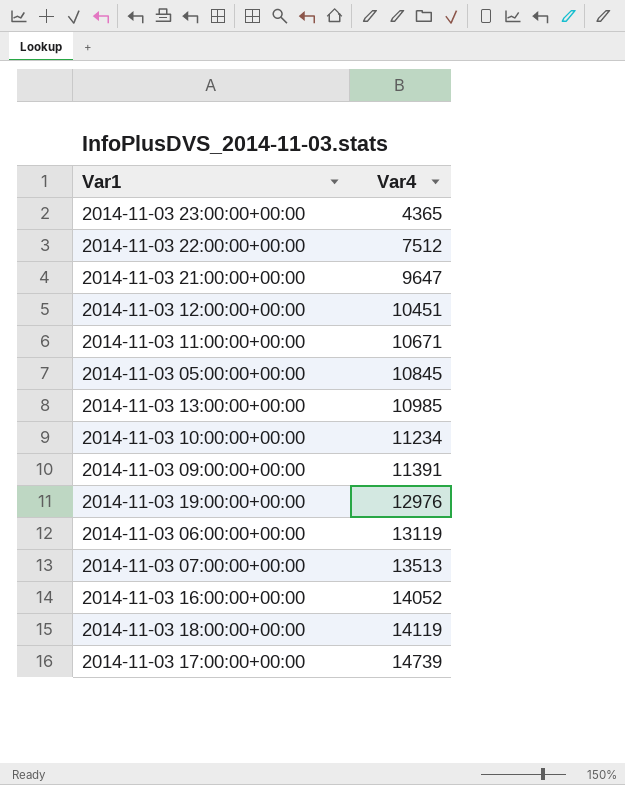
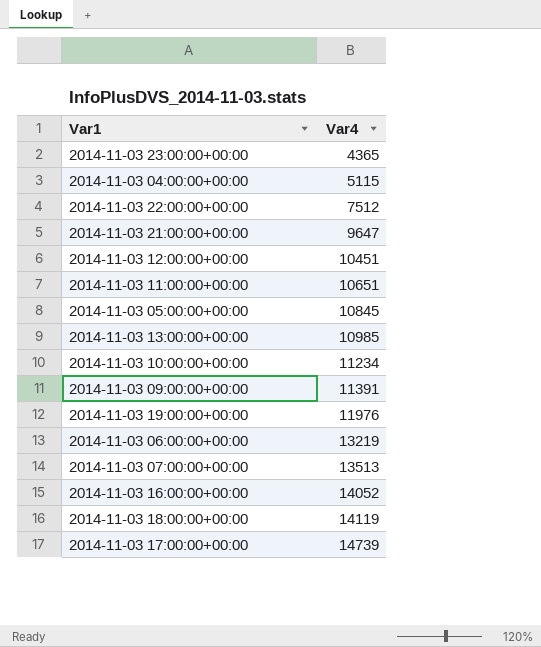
row 2014-11-03 04:00:00+00:00: none -> 5115
2014-11-03 11:00:00+00:00 | Var4: 10671 -> 10651
2014-11-03 19:00:00+00:00 | Var4: 12976 -> 11976
2014-11-03 06:00:00+00:00 | Var4: 13119 -> 13219

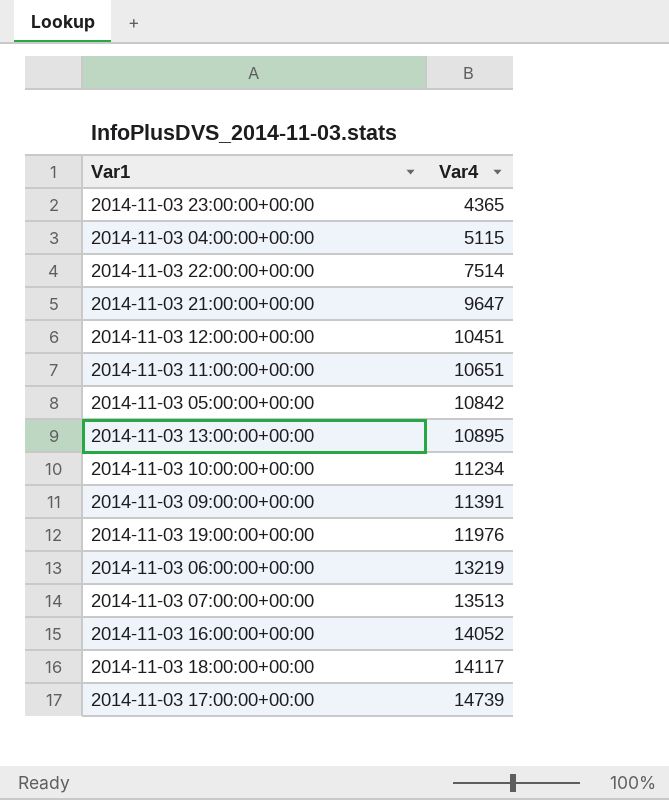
2014-11-03 22:00:00+00:00 | Var4: 7512 -> 7514
2014-11-03 05:00:00+00:00 | Var4: 10845 -> 10842
2014-11-03 13:00:00+00:00 | Var4: 10985 -> 10895
2014-11-03 18:00:00+00:00 | Var4: 14119 -> 14117

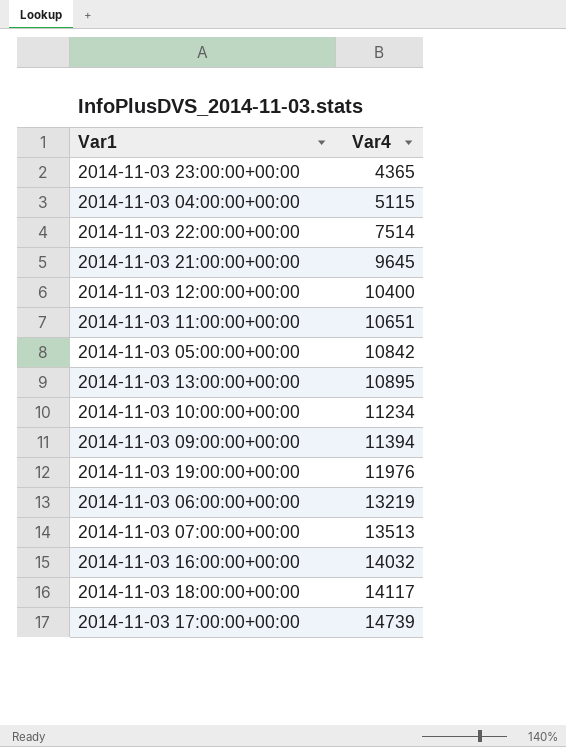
2014-11-03 21:00:00+00:00 | Var4: 9647 -> 9645
2014-11-03 12:00:00+00:00 | Var4: 10451 -> 10400
2014-11-03 09:00:00+00:00 | Var4: 11391 -> 11394
2014-11-03 16:00:00+00:00 | Var4: 14052 -> 14032

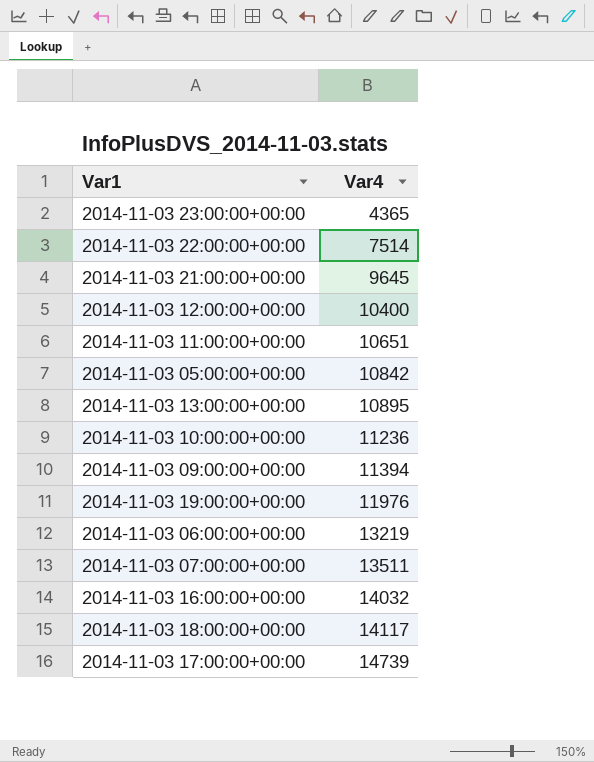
row 2014-11-03 04:00:00+00:00: 5115 -> none
2014-11-03 10:00:00+00:00 | Var4: 11234 -> 11236
2014-11-03 07:00:00+00:00 | Var4: 13513 -> 13511

